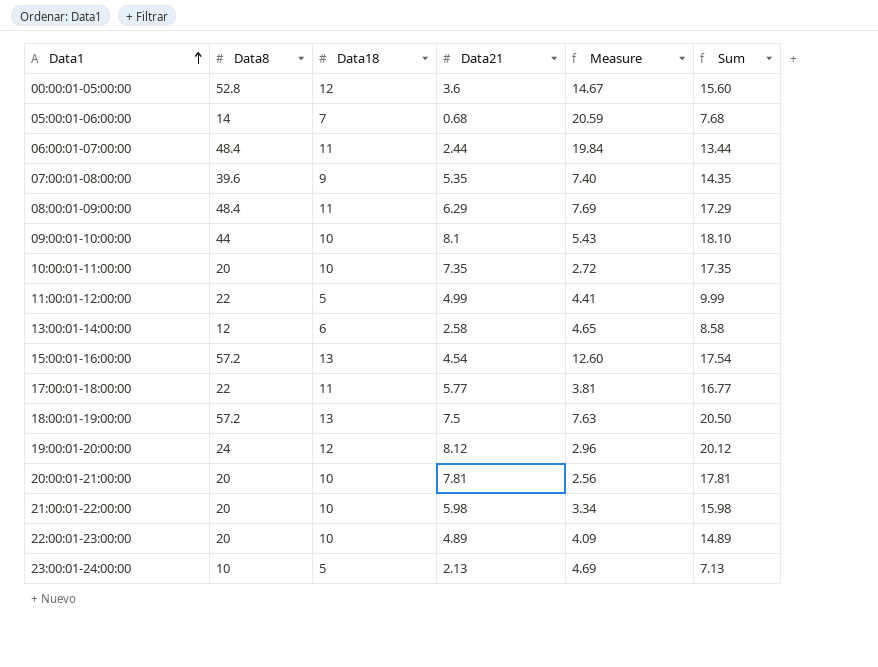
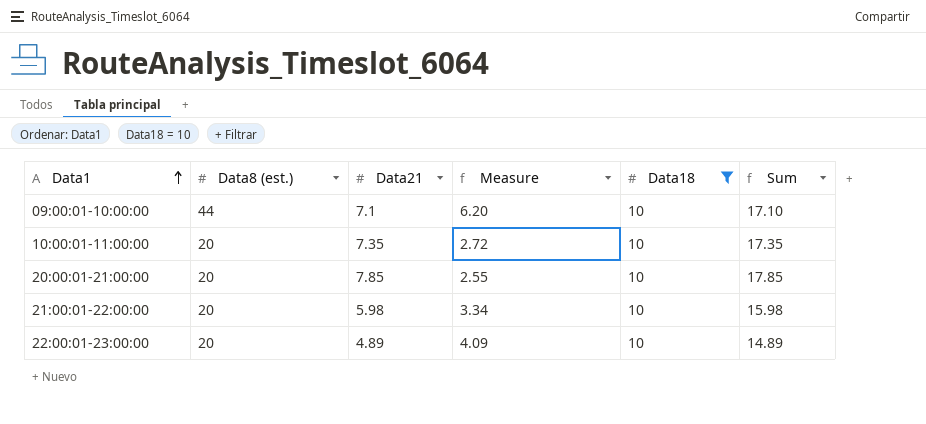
filter: none -> Data18 = 10
column name: Data8 -> Data8 (est.)
column Data18 | position: 3 -> 5
09:00:01-10:00:00 | Data21: 8.1 -> 7.1
09:00:01-10:00:00 | Measure: 5.43 -> 6.20
09:00:01-10:00:00 | Sum: 18.10 -> 17.10
20:00:01-21:00:00 | Data21: 7.81 -> 7.85
20:00:01-21:00:00 | Measure: 2.56 -> 2.55
20:00:01-21:00:00 | Sum: 17.81 -> 17.85

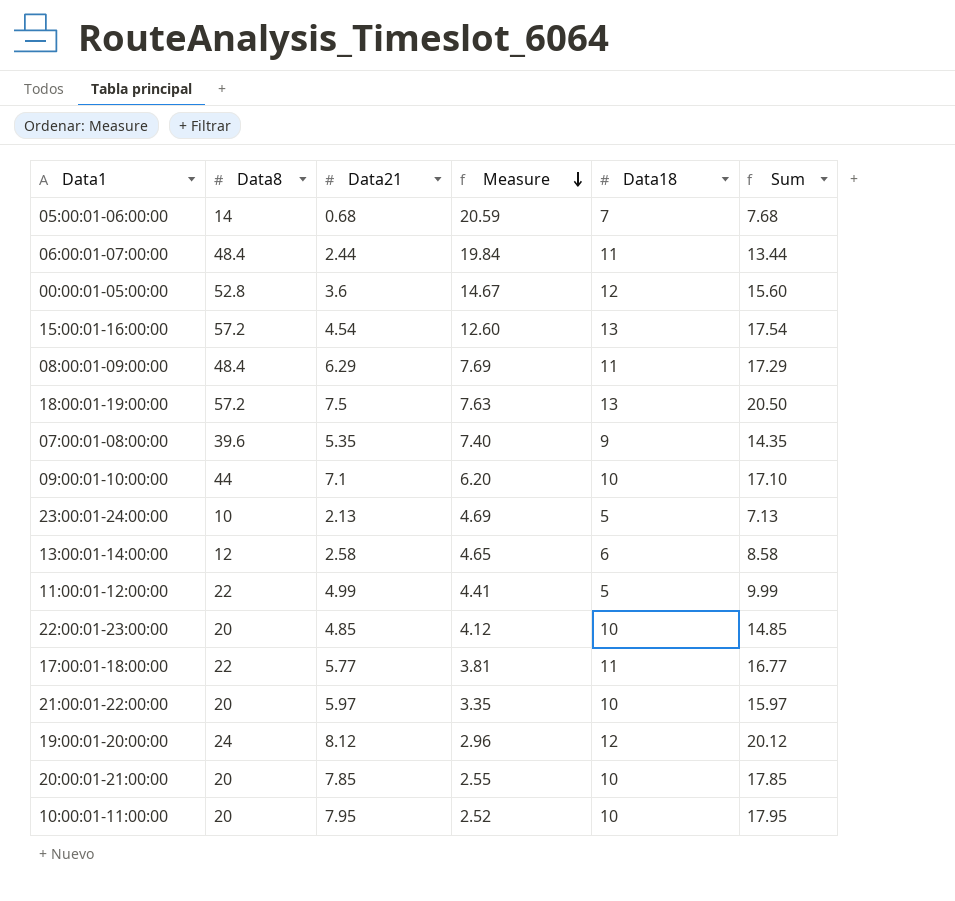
filter: Data18 = 10 -> none
row order: Data1 ascending -> Measure descending
column name: Data8 (est.) -> Data8
22:00:01-23:00:00 | Data21: 4.89 -> 4.85
22:00:01-23:00:00 | Measure: 4.09 -> 4.12
22:00:01-23:00:00 | Sum: 14.89 -> 14.85
21:00:01-22:00:00 | Data21: 5.98 -> 5.97
21:00:01-22:00:00 | Measure: 3.34 -> 3.35
21:00:01-22:00:00 | Sum: 15.98 -> 15.97
10:00:01-11:00:00 | Data21: 7.35 -> 7.95
10:00:01-11:00:00 | Measure: 2.72 -> 2.52
10:00:01-11:00:00 | Sum: 17.35 -> 17.95

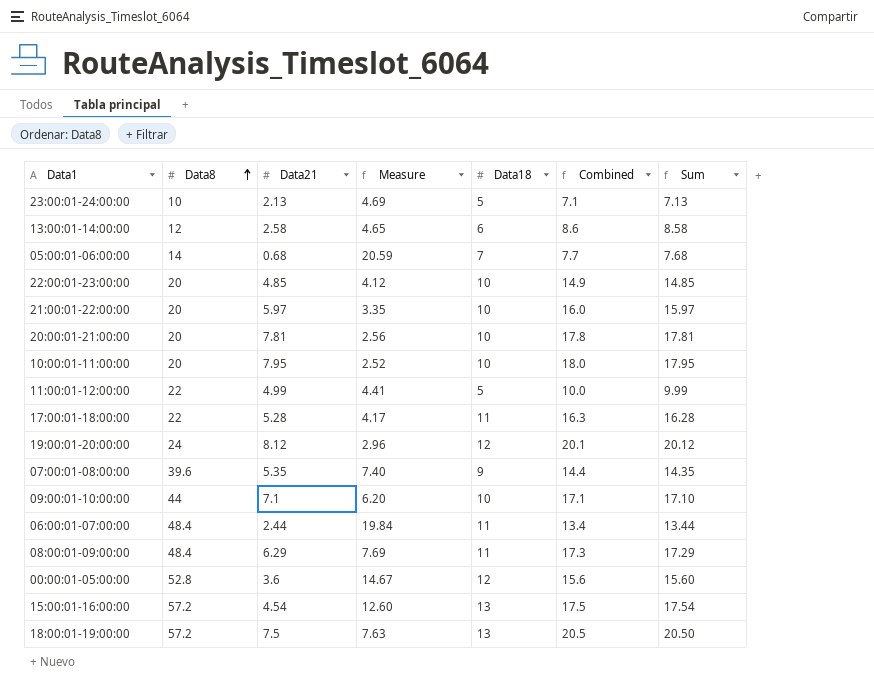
row order: Measure descending -> Data8 ascending
column Combined | formula: none -> [Data21] + [Data18]
20:00:01-21:00:00 | Data21: 7.85 -> 7.81
20:00:01-21:00:00 | Measure: 2.55 -> 2.56
20:00:01-21:00:00 | Sum: 17.85 -> 17.81
17:00:01-18:00:00 | Data21: 5.77 -> 5.28
17:00:01-18:00:00 | Measure: 3.81 -> 4.17
17:00:01-18:00:00 | Sum: 16.77 -> 16.28

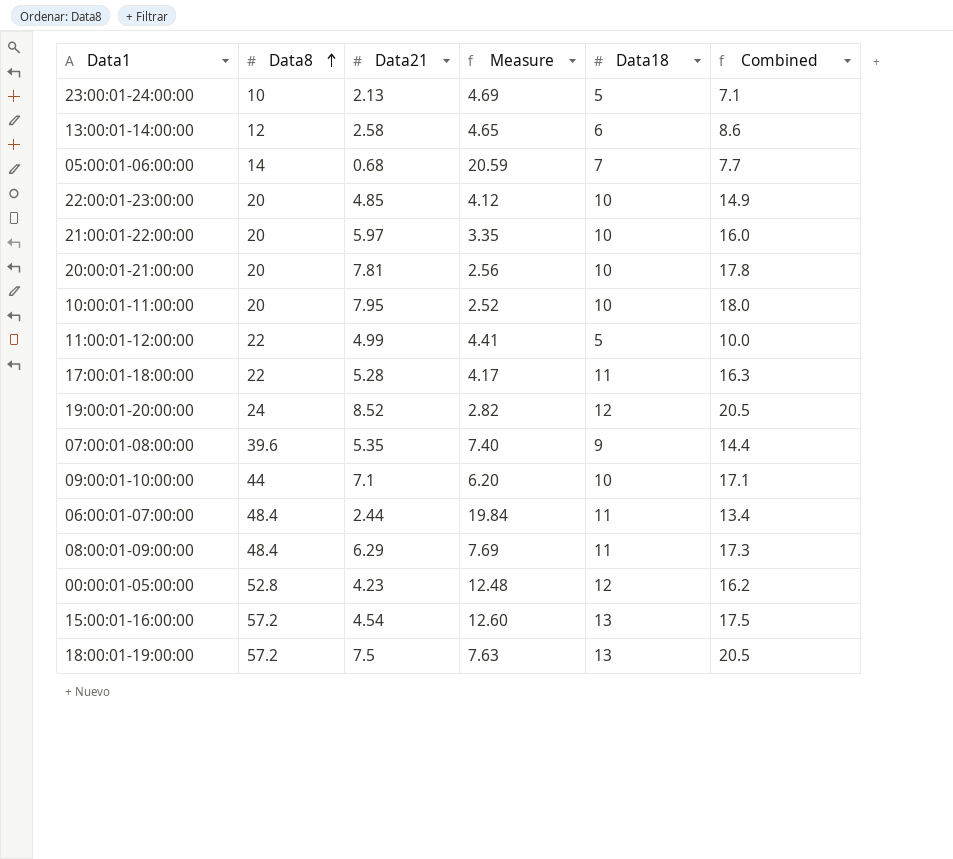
column Sum | formula: [Data21] + [Data18] -> none
19:00:01-20:00:00 | Data21: 8.12 -> 8.52
19:00:01-20:00:00 | Measure: 2.96 -> 2.82
19:00:01-20:00:00 | Combined: 20.1 -> 20.5
00:00:01-05:00:00 | Data21: 3.6 -> 4.23
00:00:01-05:00:00 | Measure: 14.67 -> 12.48
00:00:01-05:00:00 | Combined: 15.6 -> 16.2

